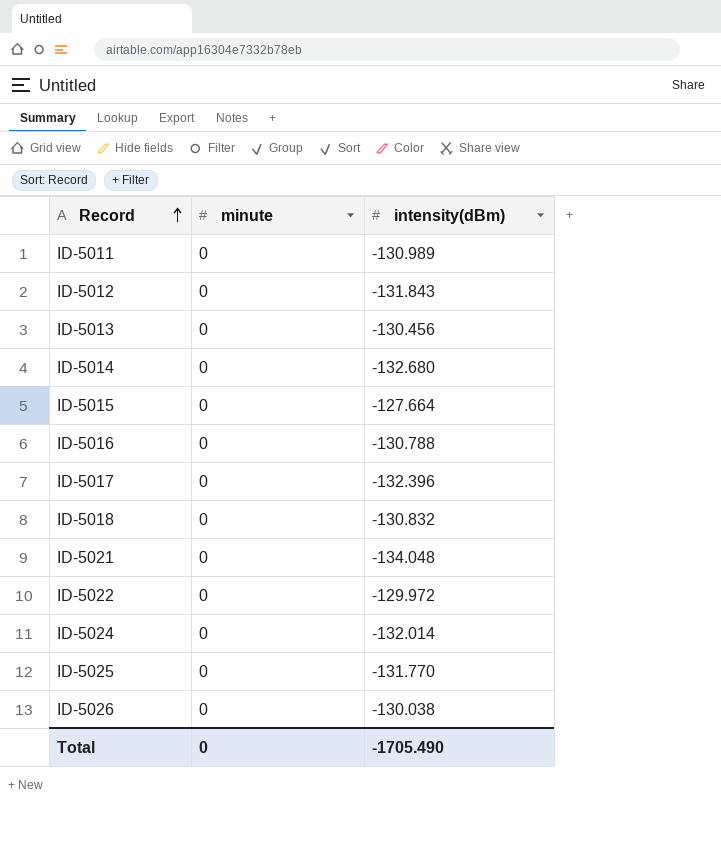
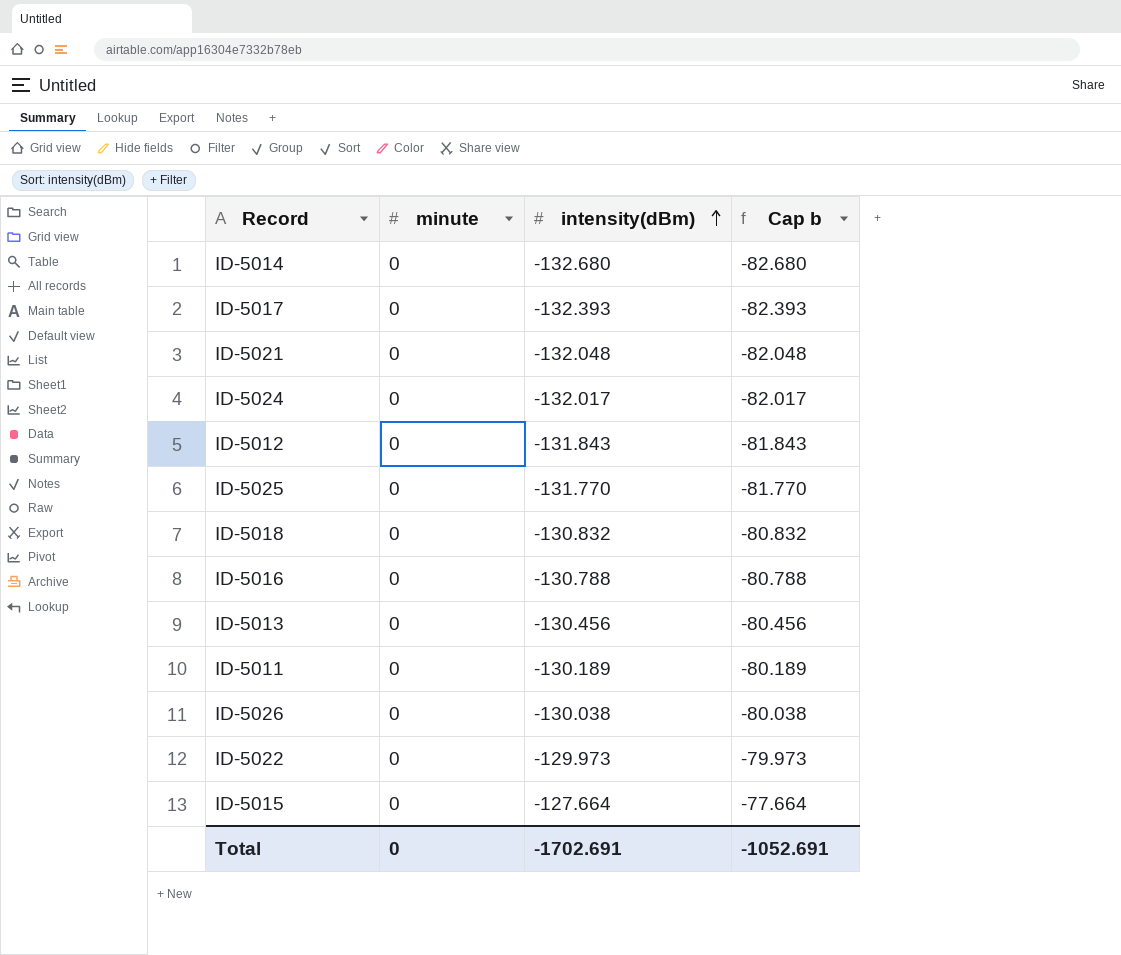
row order: Record ascending -> intensity(dBm) ascending
column Cap b | formula: none -> [intensity(dBm)] + 50
ID-5017 | intensity(dBm): -132.396 -> -132.393
ID-5021 | intensity(dBm): -134.048 -> -132.048
ID-5024 | intensity(dBm): -132.014 -> -132.017
ID-5011 | intensity(dBm): -130.989 -> -130.189
ID-5022 | intensity(dBm): -129.972 -> -129.973
Total | intensity(dBm): -1705.490 -> -1702.691

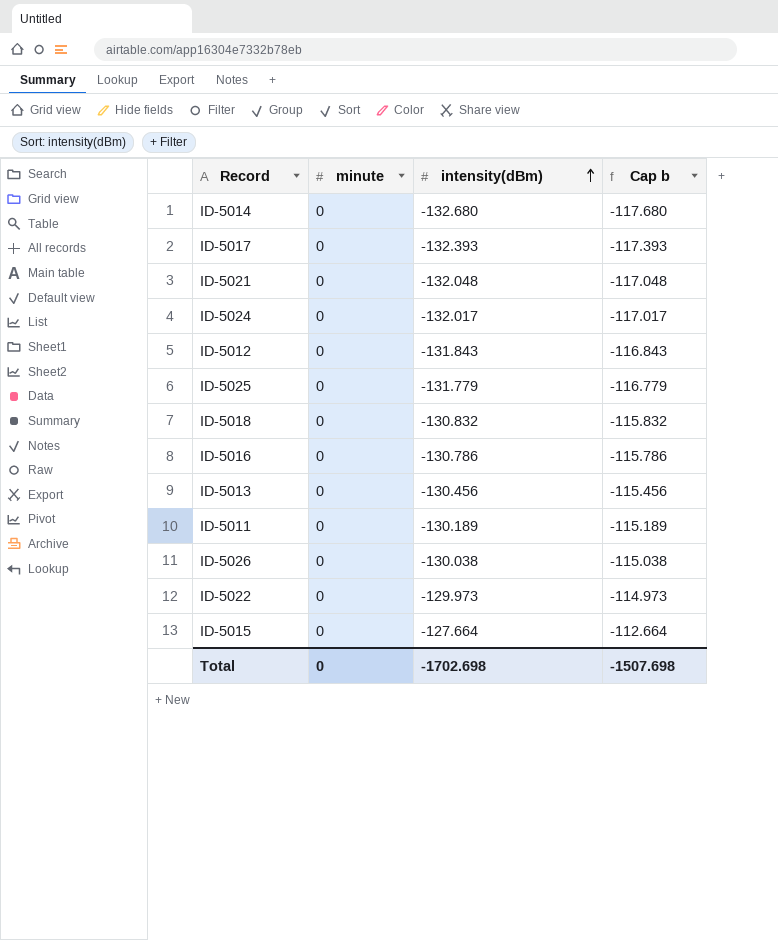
column Cap b | formula: [intensity(dBm)] + 50 -> [intensity(dBm)] + 15
ID-5025 | intensity(dBm): -131.770 -> -131.779
ID-5016 | intensity(dBm): -130.788 -> -130.786
Total | intensity(dBm): -1702.691 -> -1702.698
Total | Cap b: -1052.691 -> -1507.698

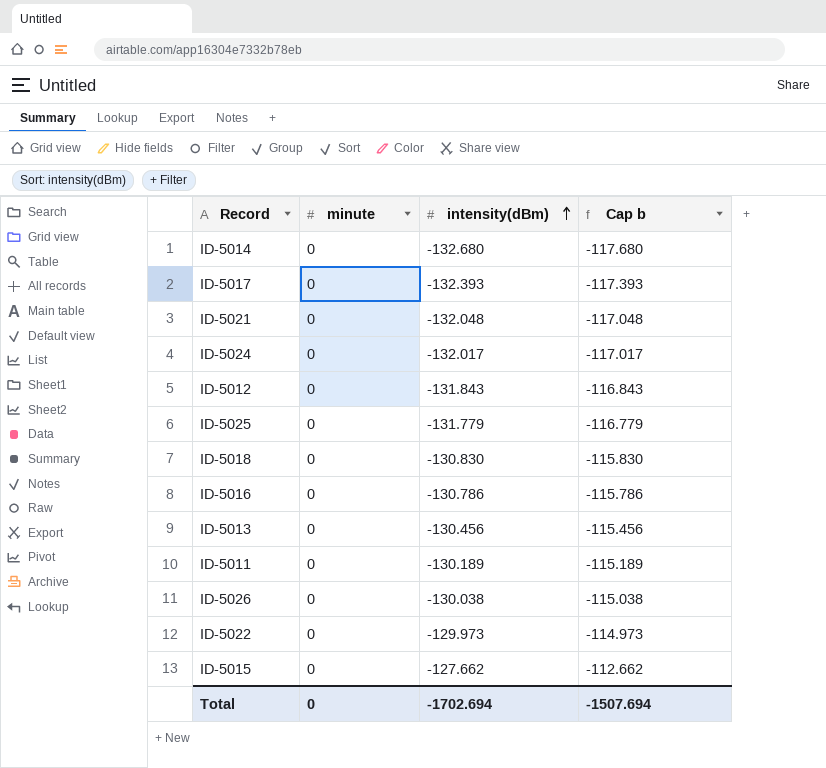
ID-5018 | intensity(dBm): -130.832 -> -130.830
ID-5018 | Cap b: -115.832 -> -115.830
ID-5015 | intensity(dBm): -127.664 -> -127.662
ID-5015 | Cap b: -112.664 -> -112.662
Total | intensity(dBm): -1702.698 -> -1702.694
Total | Cap b: -1507.698 -> -1507.694

